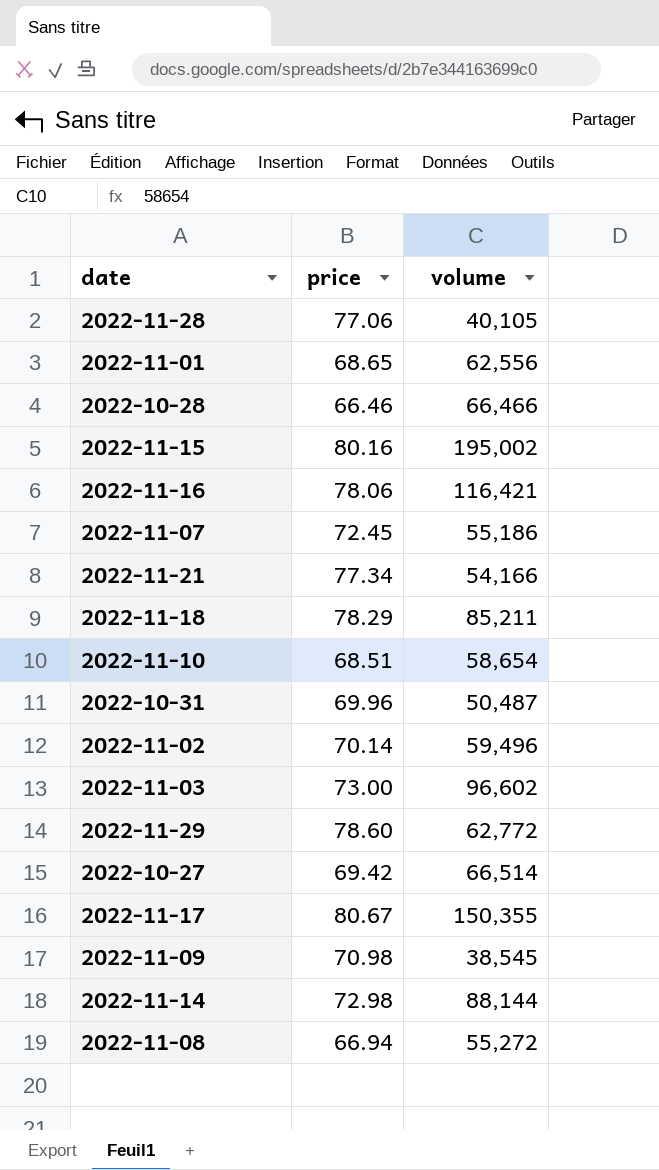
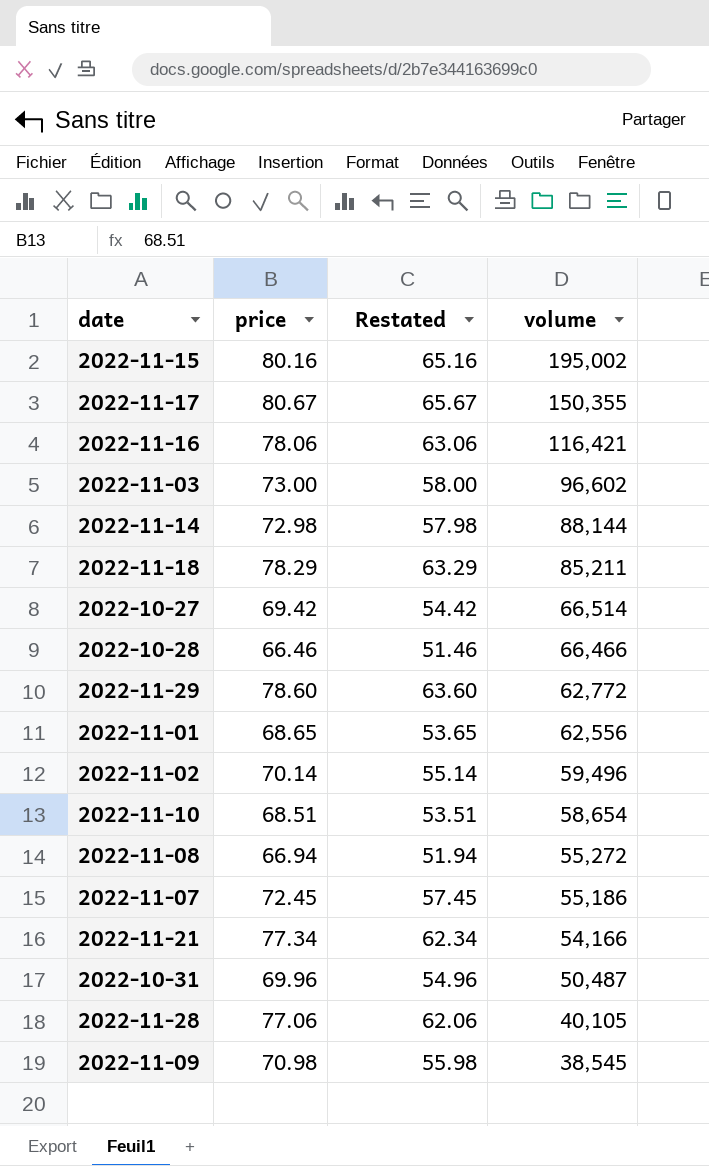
row order: none -> volume descending
column Restated | formula: none -> [price] - 15

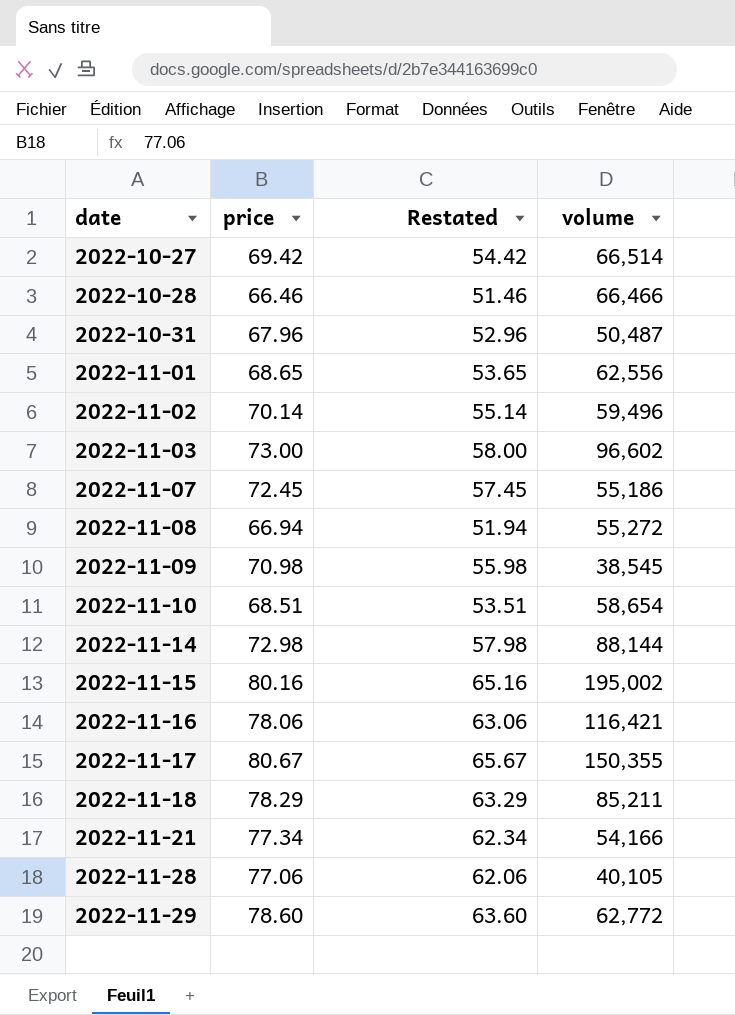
row order: volume descending -> date ascending
2022-10-31 | price: 69.96 -> 67.96
2022-10-31 | Restated: 54.96 -> 52.96

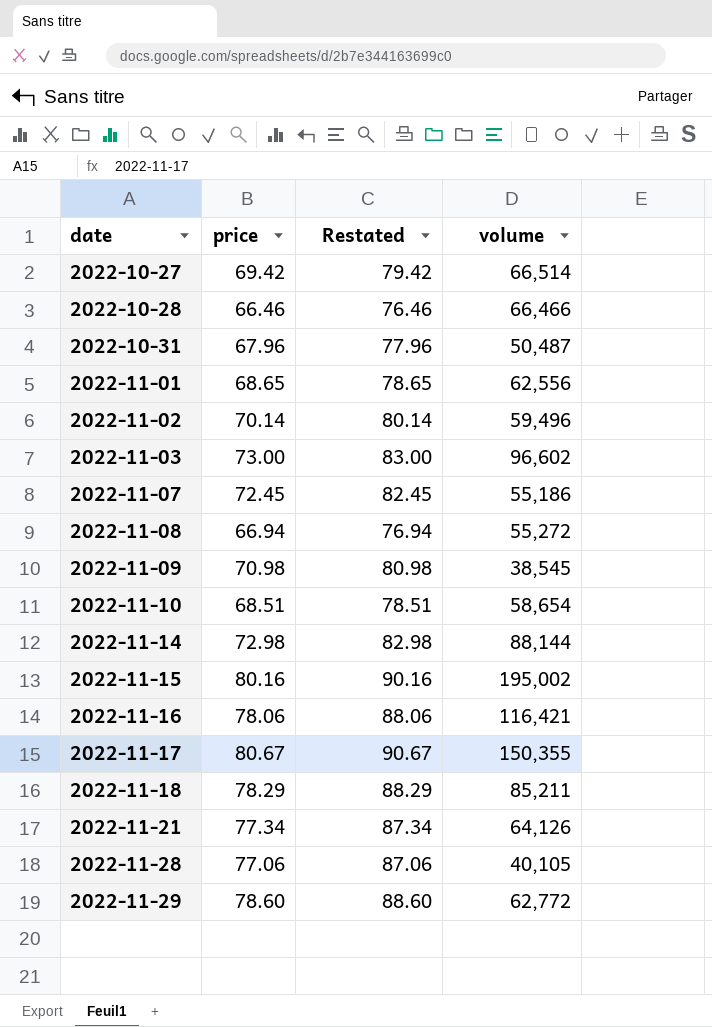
column Restated | formula: [price] - 15 -> [price] + 10
2022-11-21 | volume: 54,166 -> 64,126

